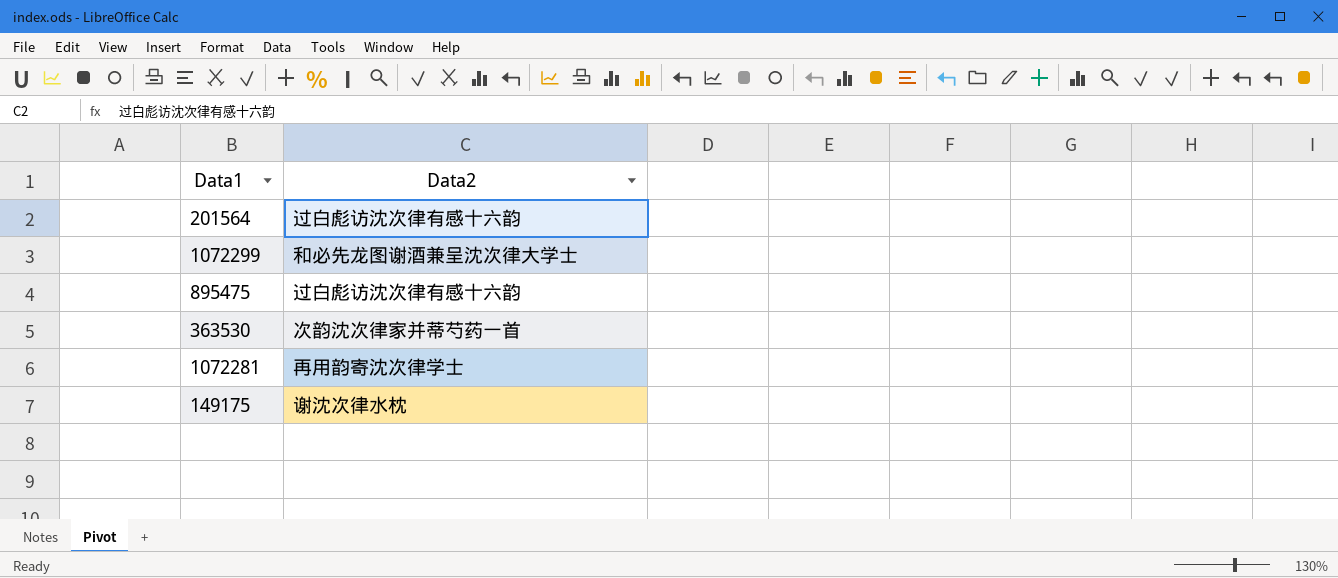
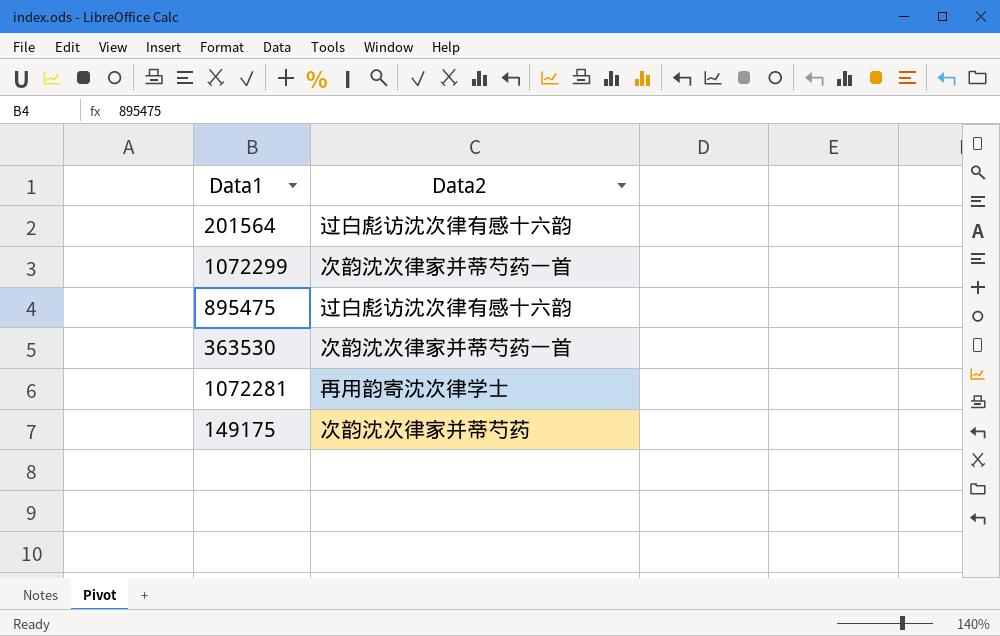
1072299 | Data2: 和必先龙图谢酒兼呈沈次律大学士 -> 次韵沈次律家并蒂芍药一首
149175 | Data2: 谢沈次律水枕 -> 次韵沈次律家并蒂芍药

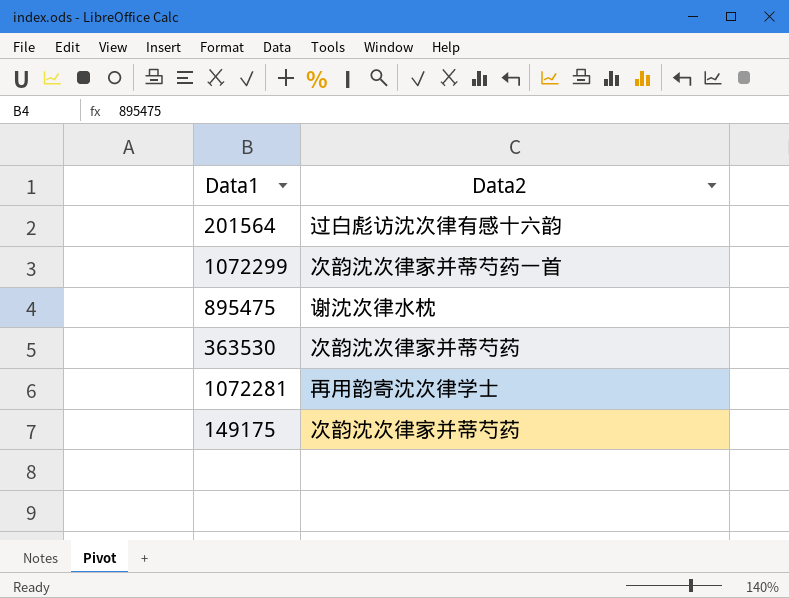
895475 | Data2: 过白彪访沈次律有感十六韵 -> 谢沈次律水枕
363530 | Data2: 次韵沈次律家并蒂芍药一首 -> 次韵沈次律家并蒂芍药

